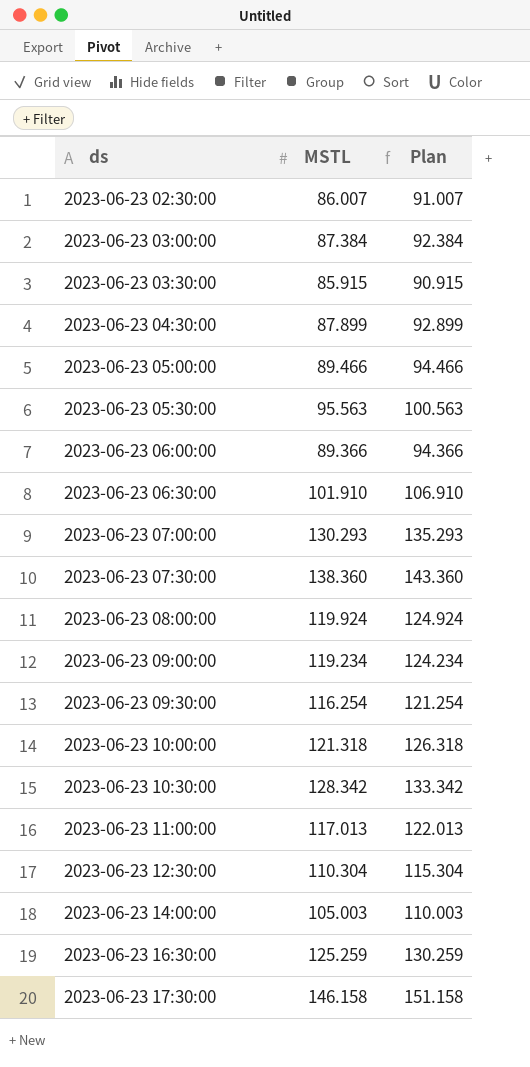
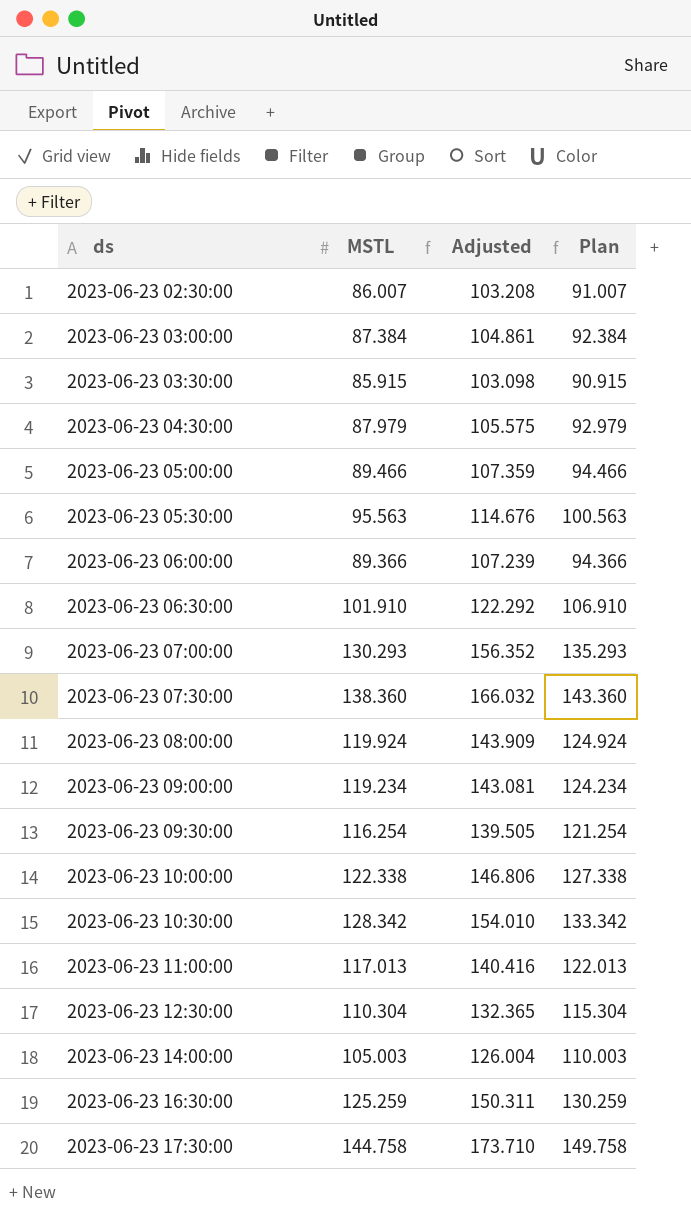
column Adjusted | formula: none -> [MSTL] * 1.2
2023-06-23 04:30:00 | MSTL: 87.899 -> 87.979
2023-06-23 04:30:00 | Plan: 92.899 -> 92.979
2023-06-23 10:00:00 | MSTL: 121.318 -> 122.338
2023-06-23 10:00:00 | Plan: 126.318 -> 127.338
2023-06-23 17:30:00 | MSTL: 146.158 -> 144.758
2023-06-23 17:30:00 | Plan: 151.158 -> 149.758

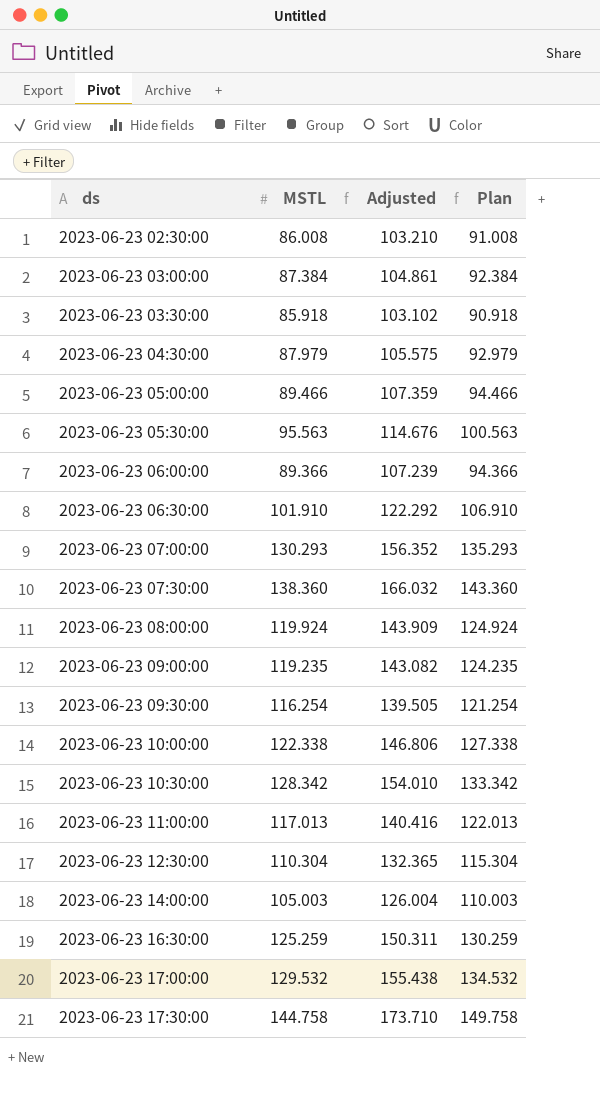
2023-06-23 02:30:00 | MSTL: 86.007 -> 86.008
2023-06-23 02:30:00 | Adjusted: 103.208 -> 103.210
2023-06-23 02:30:00 | Plan: 91.007 -> 91.008
2023-06-23 03:30:00 | MSTL: 85.915 -> 85.918
2023-06-23 03:30:00 | Adjusted: 103.098 -> 103.102
2023-06-23 03:30:00 | Plan: 90.915 -> 90.918
2023-06-23 09:00:00 | MSTL: 119.234 -> 119.235
2023-06-23 09:00:00 | Adjusted: 143.081 -> 143.082
2023-06-23 09:00:00 | Plan: 124.234 -> 124.235
row 2023-06-23 17:00:00: none -> 129.532 | 155.438 | 134.532

